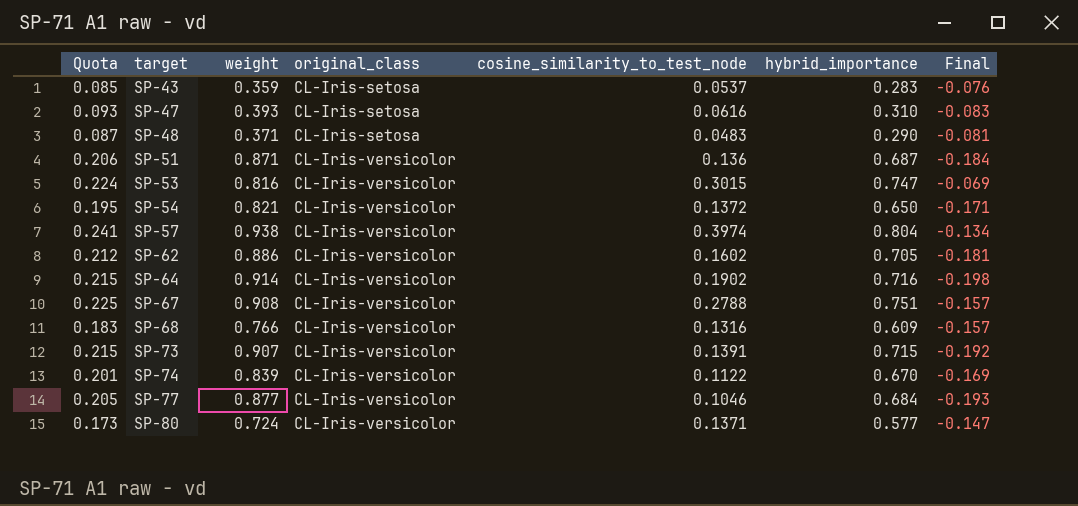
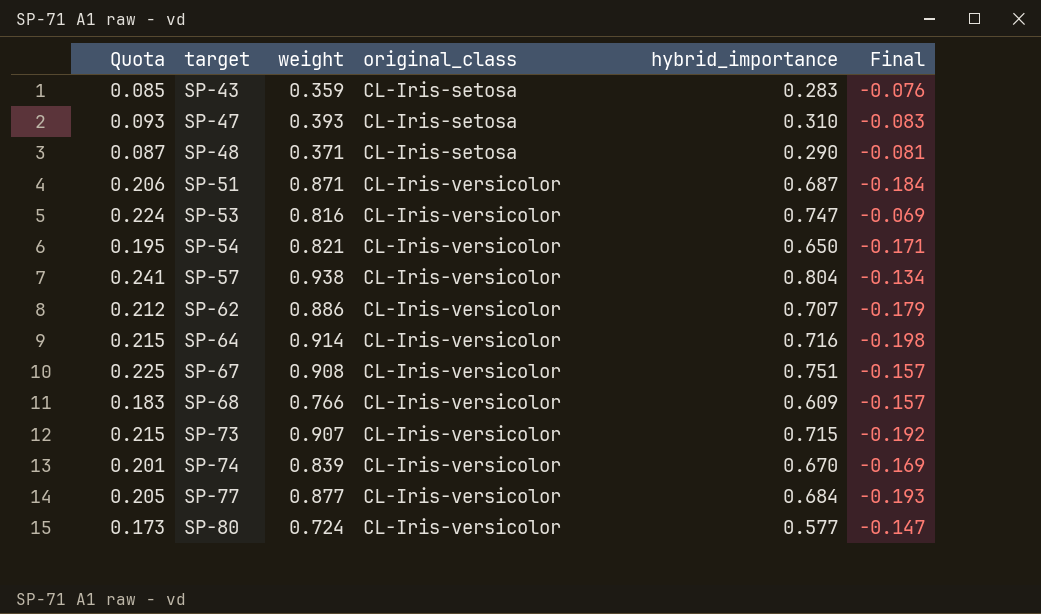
column cosine_similarity_to_test_node | position: 5 -> none
SP-62 | hybrid_importance: 0.705 -> 0.707
SP-62 | Final: -0.181 -> -0.179

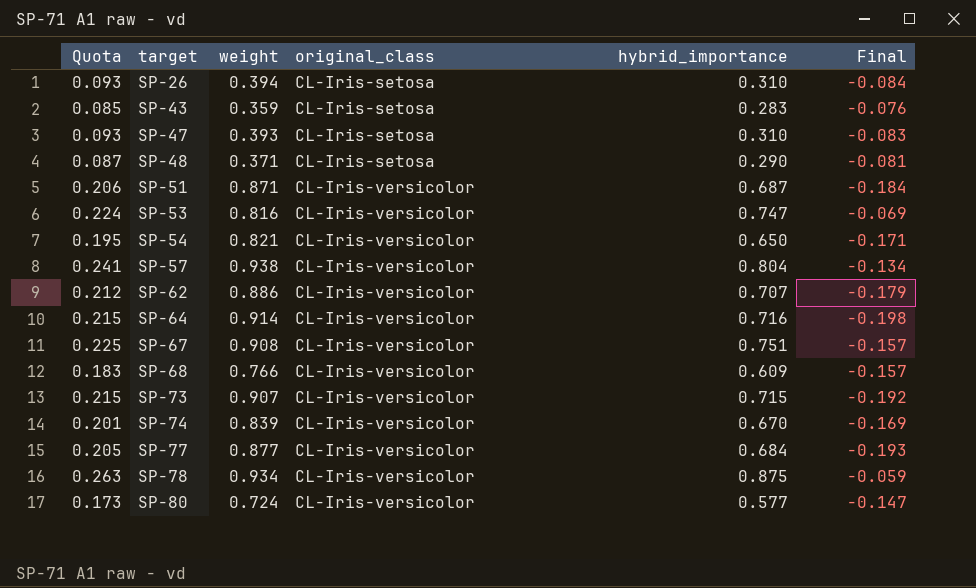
row SP-26: none -> 0.093 | 0.394 | CL-Iris-setosa | 0.310 | -0.084
row SP-78: none -> 0.263 | 0.934 | CL-Iris-versicolor | 0.875 | -0.059

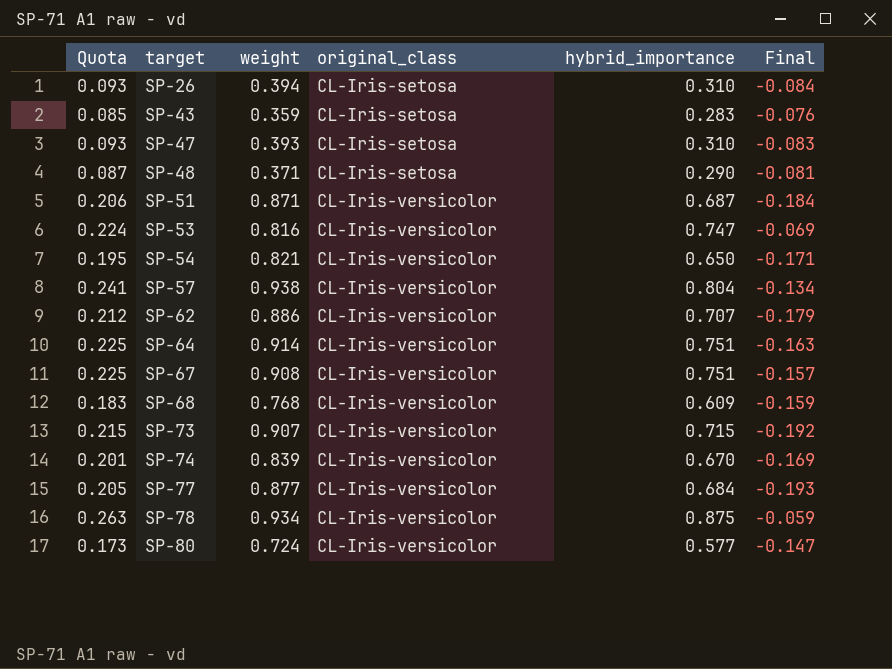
SP-64 | Quota: 0.215 -> 0.225
SP-64 | hybrid_importance: 0.716 -> 0.751
SP-64 | Final: -0.198 -> -0.163
SP-68 | weight: 0.766 -> 0.768
SP-68 | Final: -0.157 -> -0.159

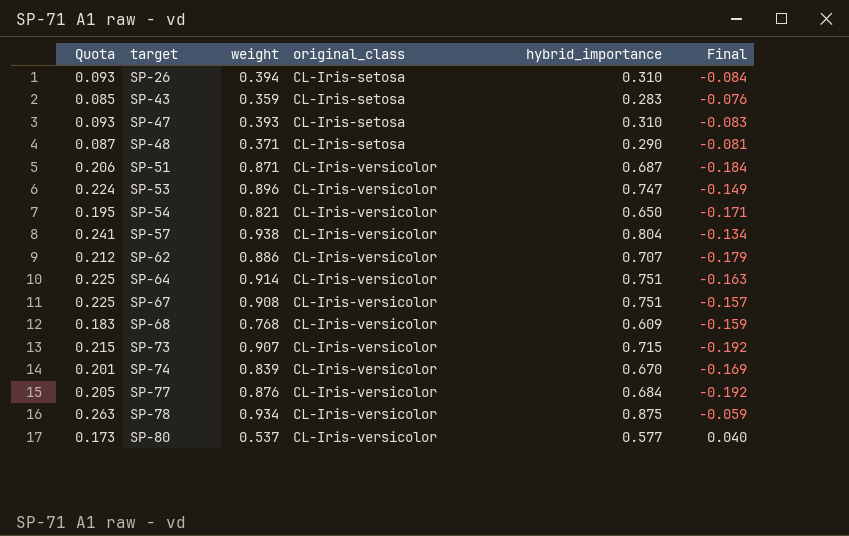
SP-53 | weight: 0.816 -> 0.896
SP-53 | Final: -0.069 -> -0.149
SP-77 | weight: 0.877 -> 0.876
SP-77 | Final: -0.193 -> -0.192
SP-80 | weight: 0.724 -> 0.537
SP-80 | Final: -0.147 -> 0.040

